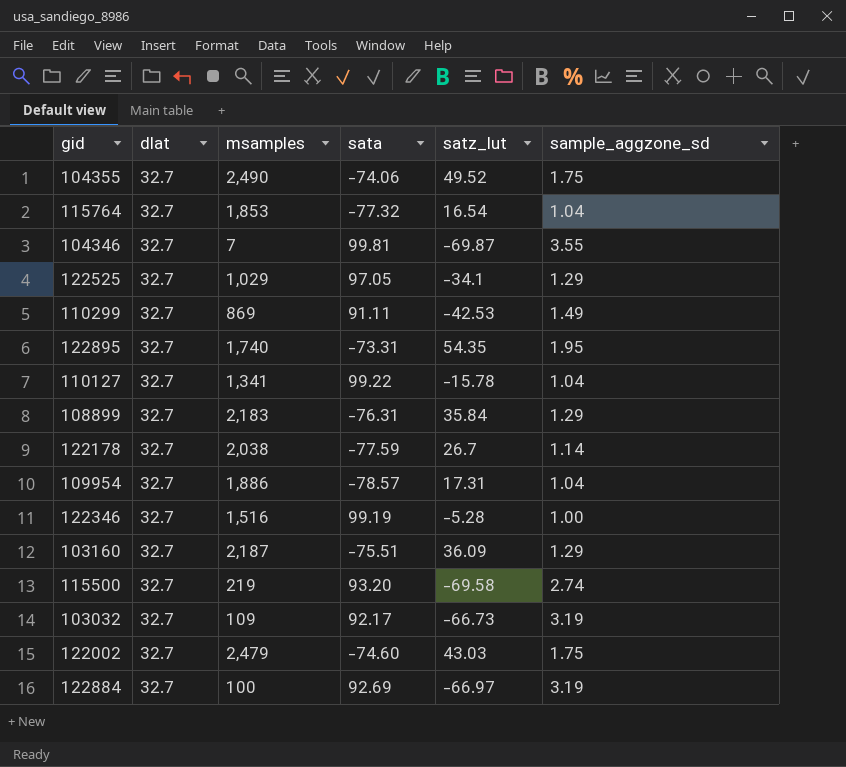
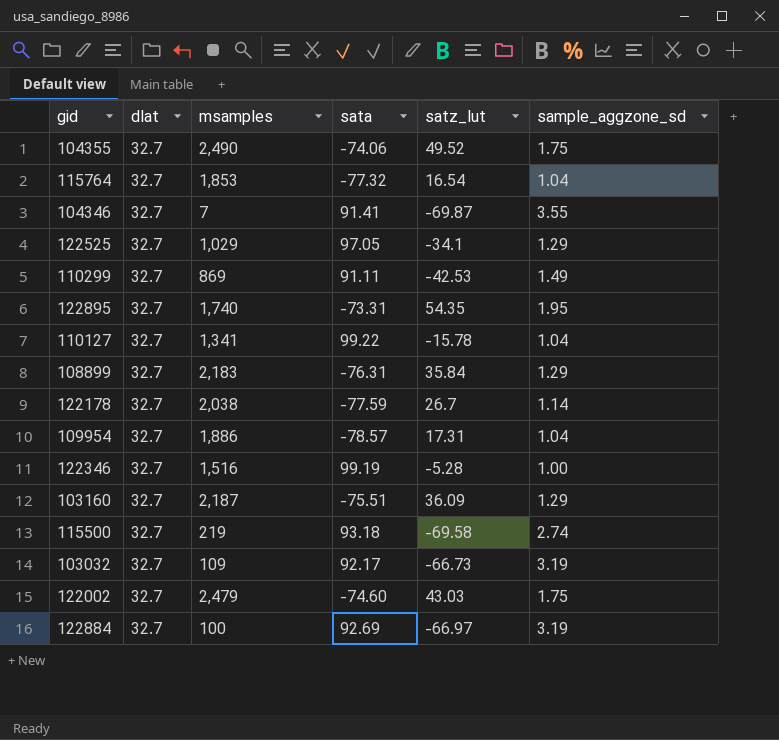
104346 | sata: 99.81 -> 91.41
115500 | sata: 93.20 -> 93.18

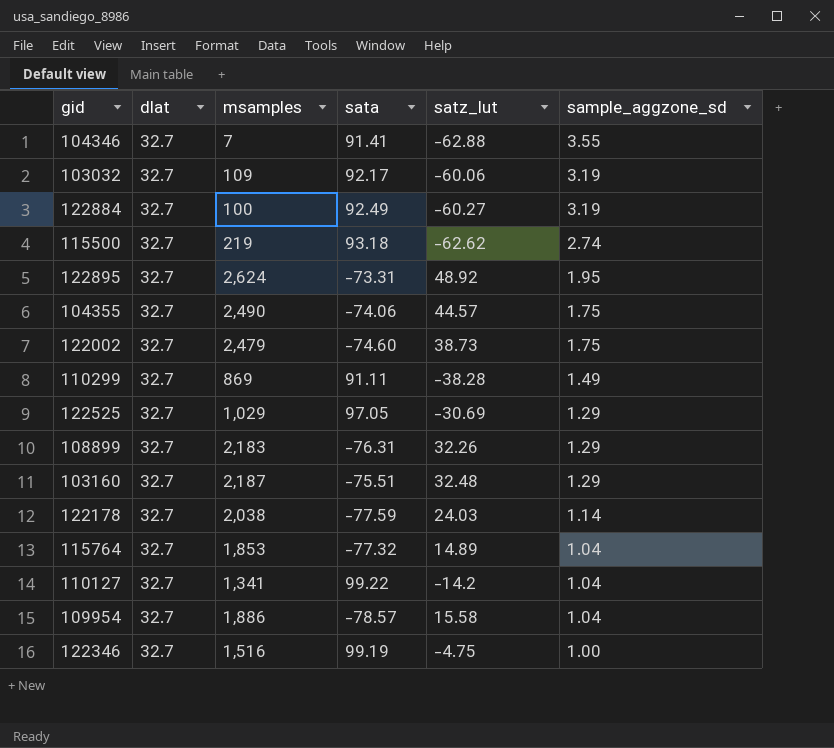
row order: none -> sample_aggzone_sd descending
104346 | satz_lut: -69.87 -> -62.88
103032 | satz_lut: -66.73 -> -60.06
122884 | sata: 92.69 -> 92.49
122884 | satz_lut: -66.97 -> -60.27
115500 | satz_lut: -69.58 -> -62.62
122895 | msamples: 1,740 -> 2,624
122895 | satz_lut: 54.35 -> 48.92
104355 | satz_lut: 49.52 -> 44.57
122002 | satz_lut: 43.03 -> 38.73
110299 | satz_lut: -42.53 -> -38.28
122525 | satz_lut: -34.1 -> -30.69
108899 | satz_lut: 35.84 -> 32.26
103160 | satz_lut: 36.09 -> 32.48
122178 | satz_lut: 26.7 -> 24.03
115764 | satz_lut: 16.54 -> 14.89
110127 | satz_lut: -15.78 -> -14.2
109954 | satz_lut: 17.31 -> 15.58
122346 | satz_lut: -5.28 -> -4.75

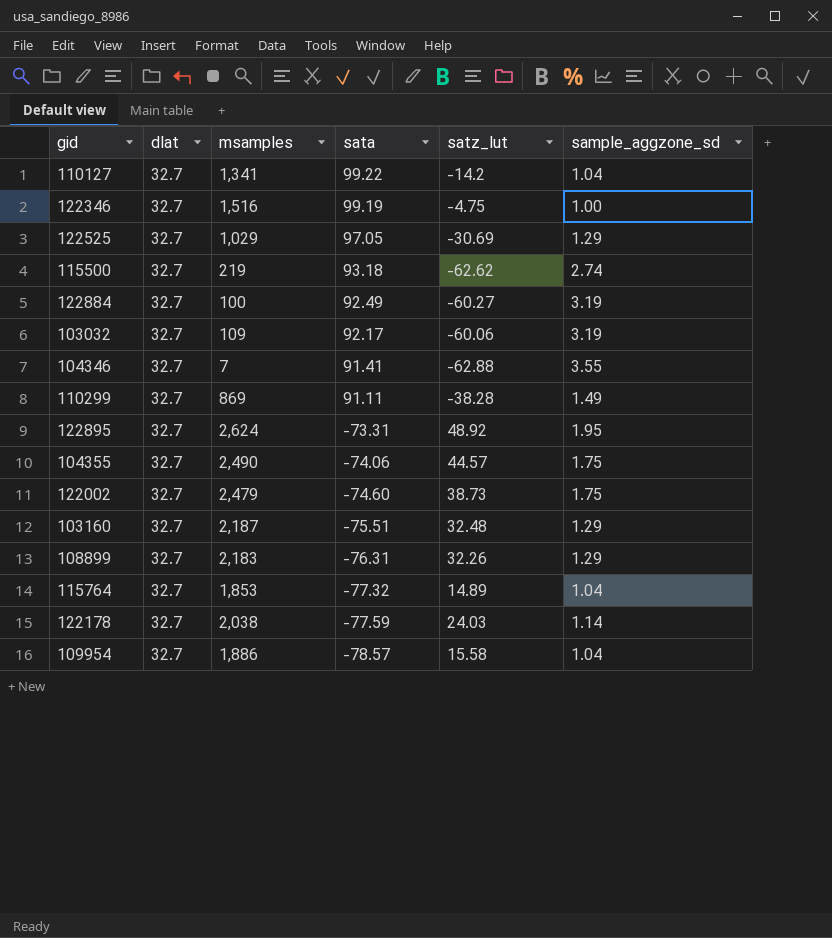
row order: sample_aggzone_sd descending -> sata descending

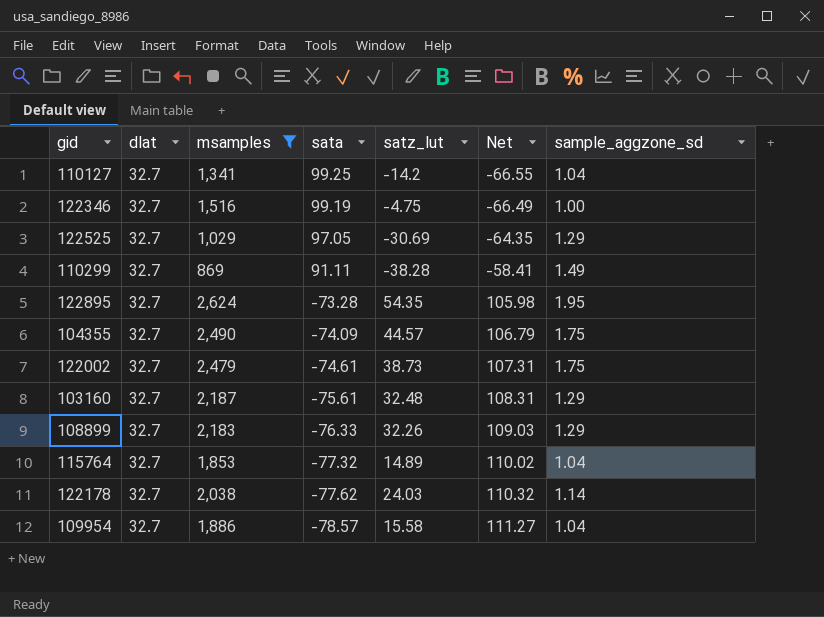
filter: none -> msamples >= 869
column Net | formula: none -> [dlat] - [sata]
110127 | sata: 99.22 -> 99.25
122895 | sata: -73.31 -> -73.28
122895 | satz_lut: 48.92 -> 54.35
104355 | sata: -74.06 -> -74.09
122002 | sata: -74.60 -> -74.61
103160 | sata: -75.51 -> -75.61
108899 | sata: -76.31 -> -76.33
122178 | sata: -77.59 -> -77.62

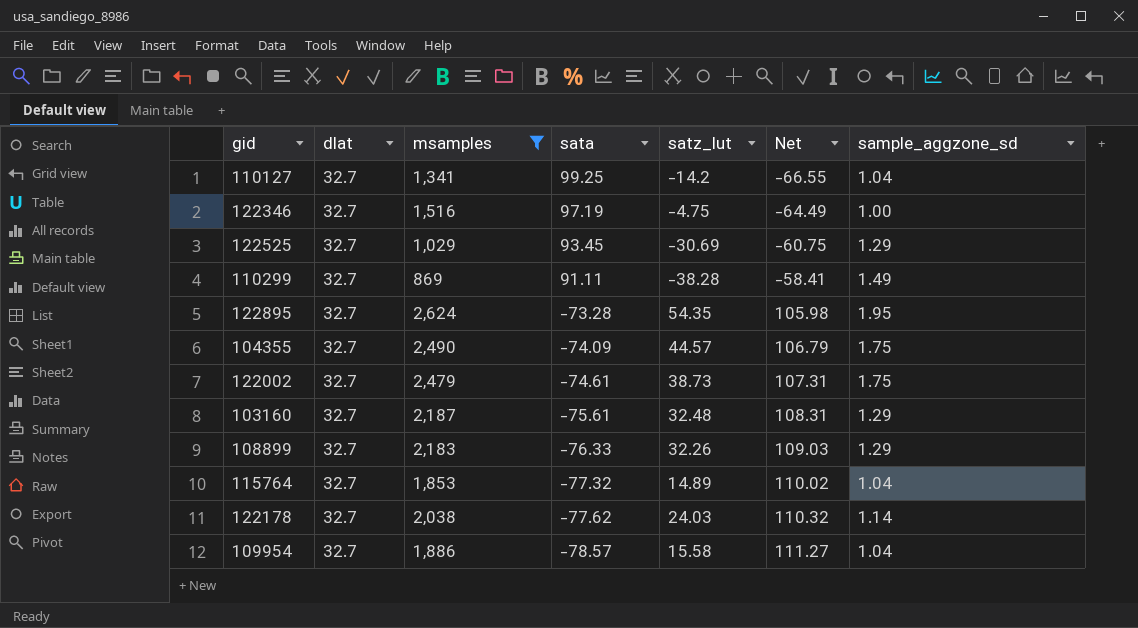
122346 | sata: 99.19 -> 97.19
122346 | Net: -66.49 -> -64.49
122525 | sata: 97.05 -> 93.45
122525 | Net: -64.35 -> -60.75

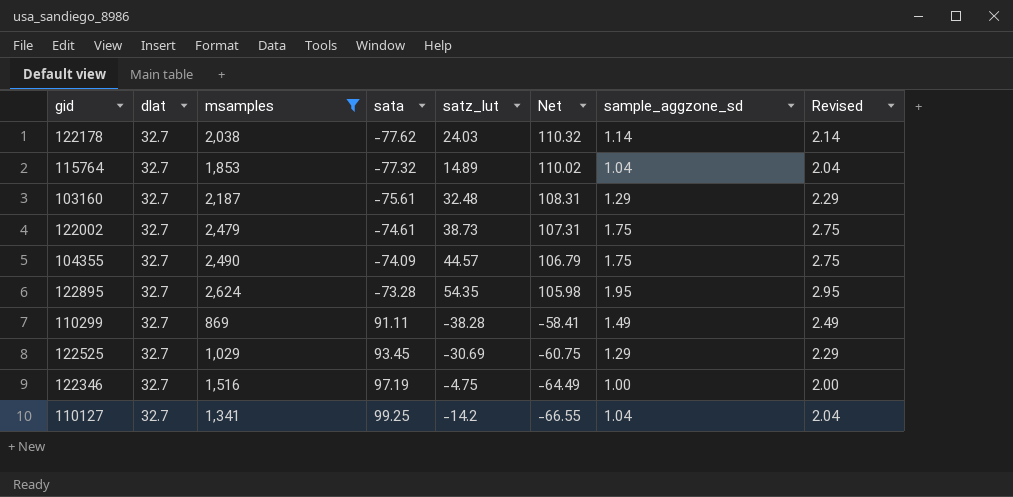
row order: sata descending -> sata ascending
column Revised | formula: none -> [sample_aggzone_sd] + 1
row 108899: 32.7 | 2,183 | -76.33 | 32.26 | 109.03 | 1.29 -> none
row 109954: 32.7 | 1,886 | -78.57 | 15.58 | 111.27 | 1.04 -> none

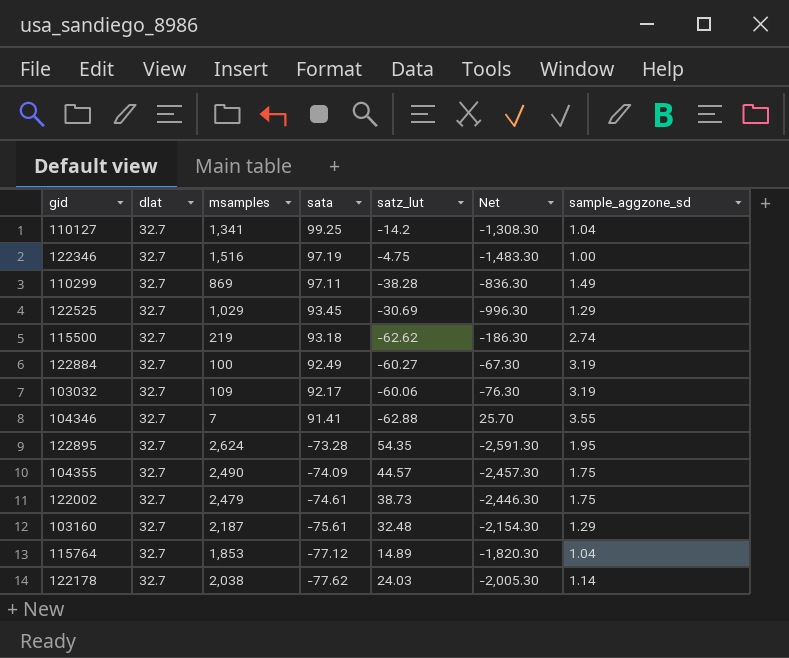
filter: msamples >= 869 -> none
row order: sata ascending -> sata descending
column Revised | formula: [sample_aggzone_sd] + 1 -> none
column Net | formula: [dlat] - [sata] -> [dlat] - [msamples]
110299 | sata: 91.11 -> 97.11
115764 | sata: -77.32 -> -77.12

